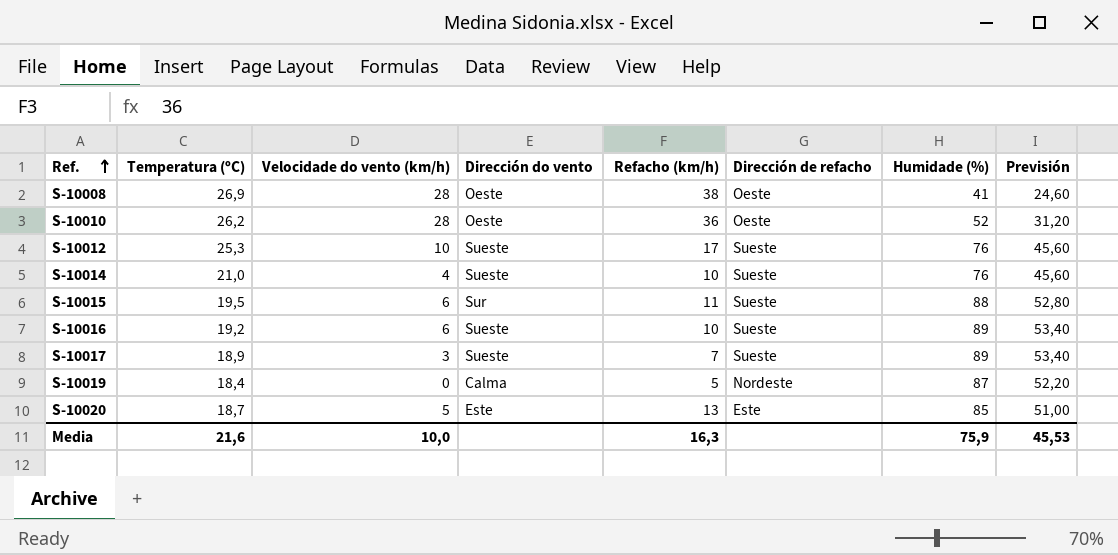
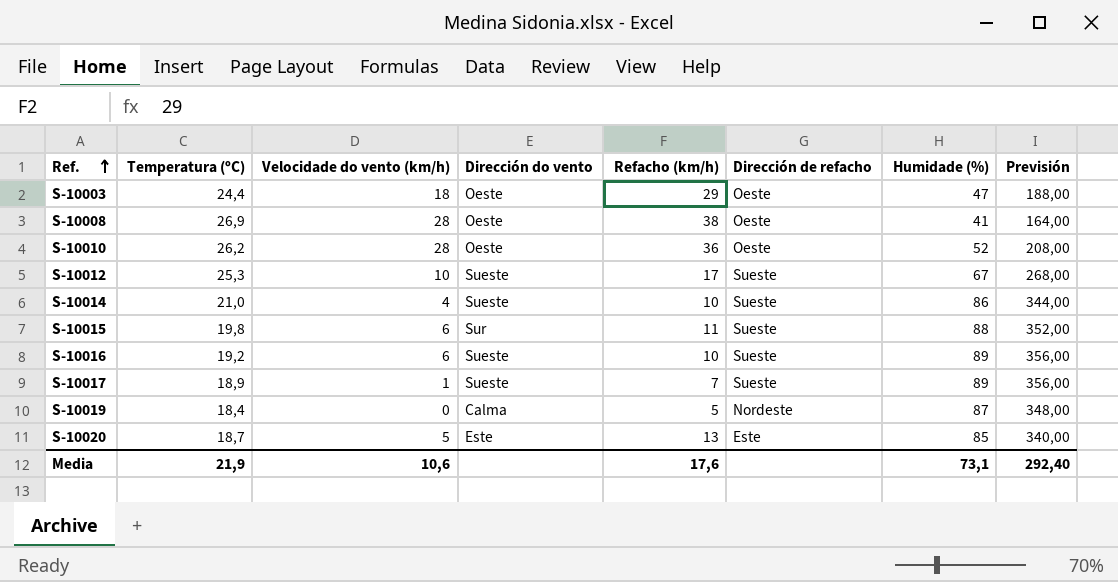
column Previsión | formula: [Humidade (%)] * 0,6 -> [Humidade (%)] * 4
row S-10003: none -> 24,4 | 18 | Oeste | 29 | Oeste | 47 | 188,00
S-10012 | Humidade (%): 76 -> 67
S-10014 | Humidade (%): 76 -> 86
S-10015 | Temperatura (ºC): 19,5 -> 19,8
S-10017 | Velocidade do vento (km/h): 3 -> 1
Media | Temperatura (ºC): 21,6 -> 21,9
Media | Velocidade do vento (km/h): 10,0 -> 10,6
Media | Refacho (km/h): 16,3 -> 17,6
Media | Humidade (%): 75,9 -> 73,1
Media | Previsión: 45,53 -> 292,40

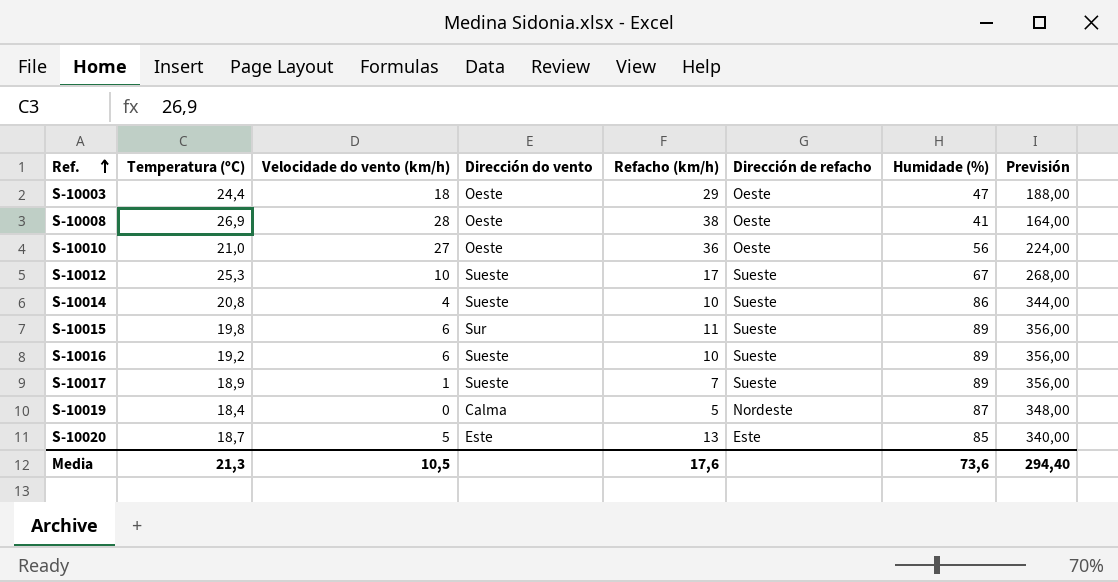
S-10010 | Temperatura (ºC): 26,2 -> 21,0
S-10010 | Velocidade do vento (km/h): 28 -> 27
S-10010 | Humidade (%): 52 -> 56
S-10010 | Previsión: 208,00 -> 224,00
S-10014 | Temperatura (ºC): 21,0 -> 20,8
S-10015 | Humidade (%): 88 -> 89
S-10015 | Previsión: 352,00 -> 356,00
Media | Temperatura (ºC): 21,9 -> 21,3
Media | Velocidade do vento (km/h): 10,6 -> 10,5
Media | Humidade (%): 73,1 -> 73,6
Media | Previsión: 292,40 -> 294,40

